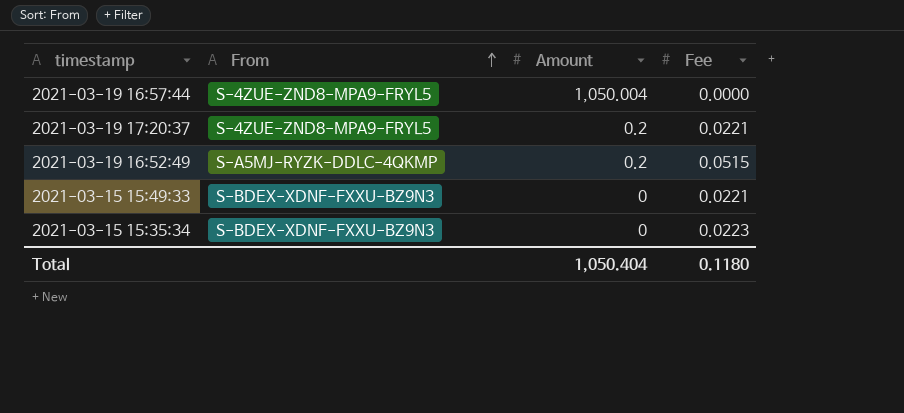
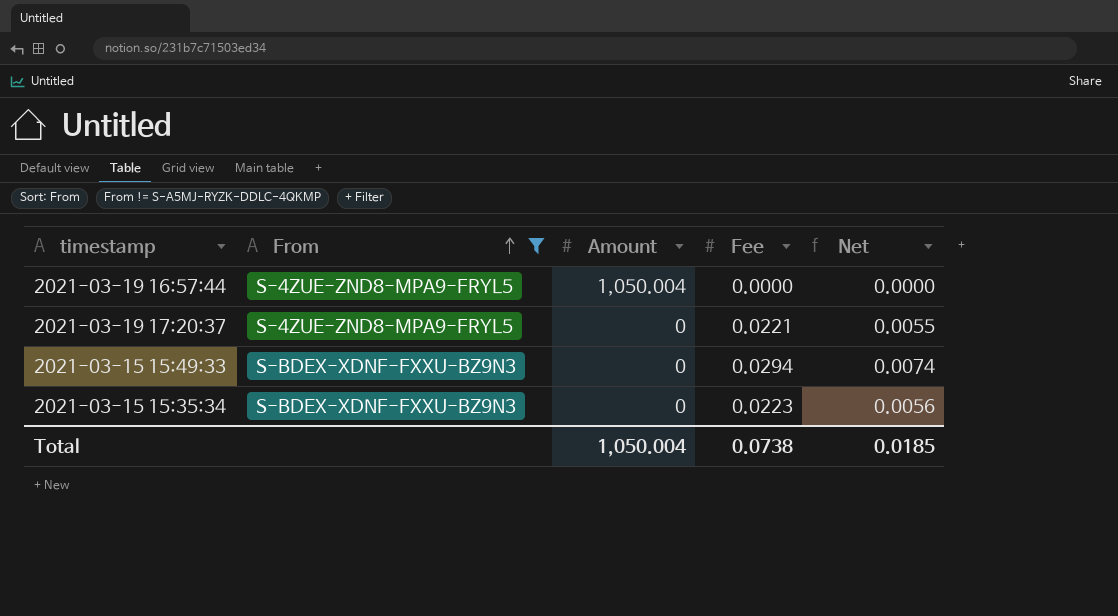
filter: none -> From != S-A5MJ-RYZK-DDLC-4QKMP
column Net | formula: none -> [Fee] * 0.25
2021-03-19 17:20:37 | Amount: 0.2 -> 0
2021-03-15 15:49:33 | Fee: 0.0221 -> 0.0294
Total | Amount: 1,050.404 -> 1,050.004
Total | Fee: 0.1180 -> 0.0738

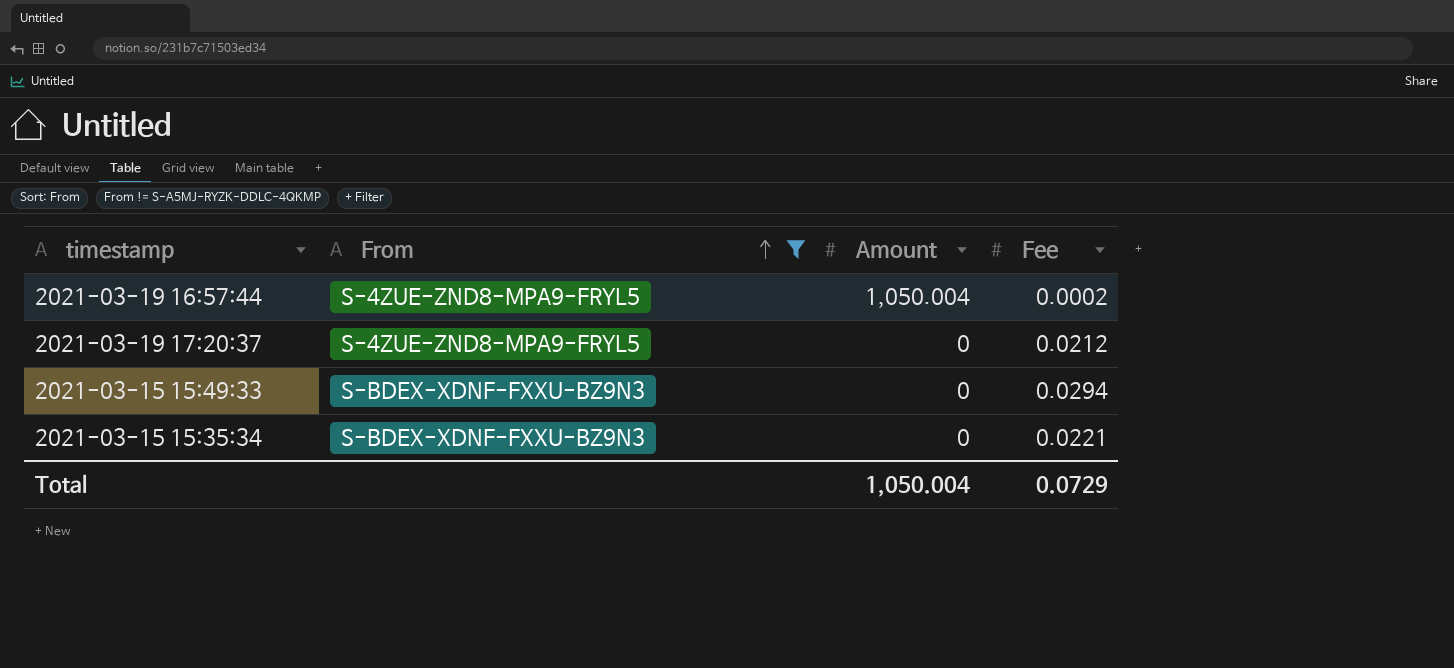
column Net | formula: [Fee] * 0.25 -> none
2021-03-19 16:57:44 | Fee: 0.0000 -> 0.0002
2021-03-19 17:20:37 | Fee: 0.0221 -> 0.0212
2021-03-15 15:35:34 | Fee: 0.0223 -> 0.0221
Total | Fee: 0.0738 -> 0.0729

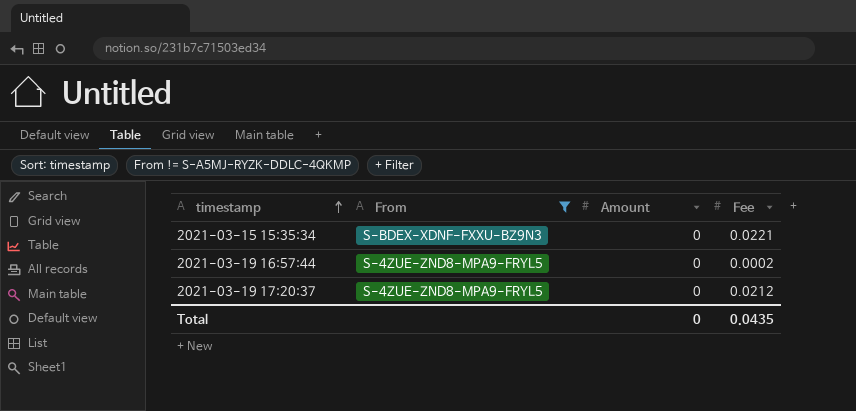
row order: From ascending -> timestamp ascending
row 2021-03-15 15:49:33: S-BDEX-XDNF-FXXU-BZ9N3 | 0 | 0.0294 -> none
2021-03-19 16:57:44 | Amount: 1,050.004 -> 0
Total | Amount: 1,050.004 -> 0
Total | Fee: 0.0729 -> 0.0435

